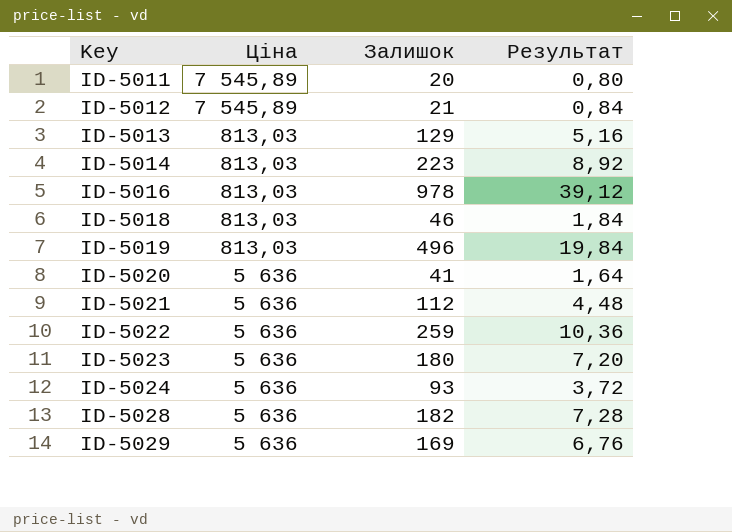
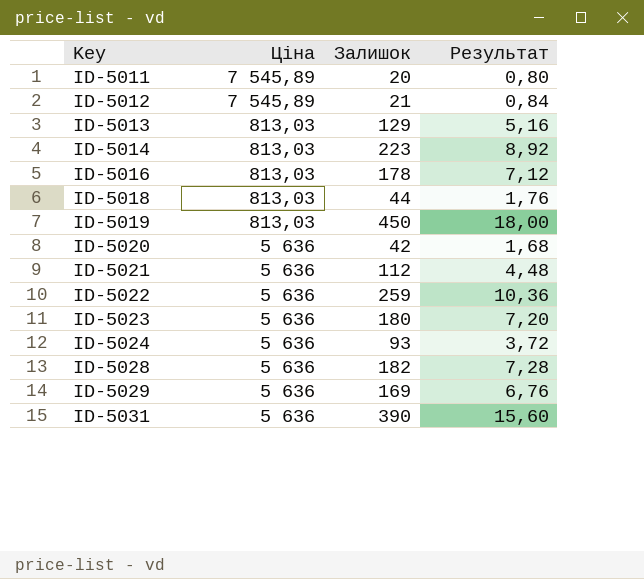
ID-5016 | Залишок: 978 -> 178
ID-5016 | Результат: 39,12 -> 7,12
ID-5018 | Залишок: 46 -> 44
ID-5018 | Результат: 1,84 -> 1,76
ID-5019 | Залишок: 496 -> 450
ID-5019 | Результат: 19,84 -> 18,00
ID-5020 | Залишок: 41 -> 42
ID-5020 | Результат: 1,64 -> 1,68
row ID-5031: none -> 5 636 | 390 | 15,60

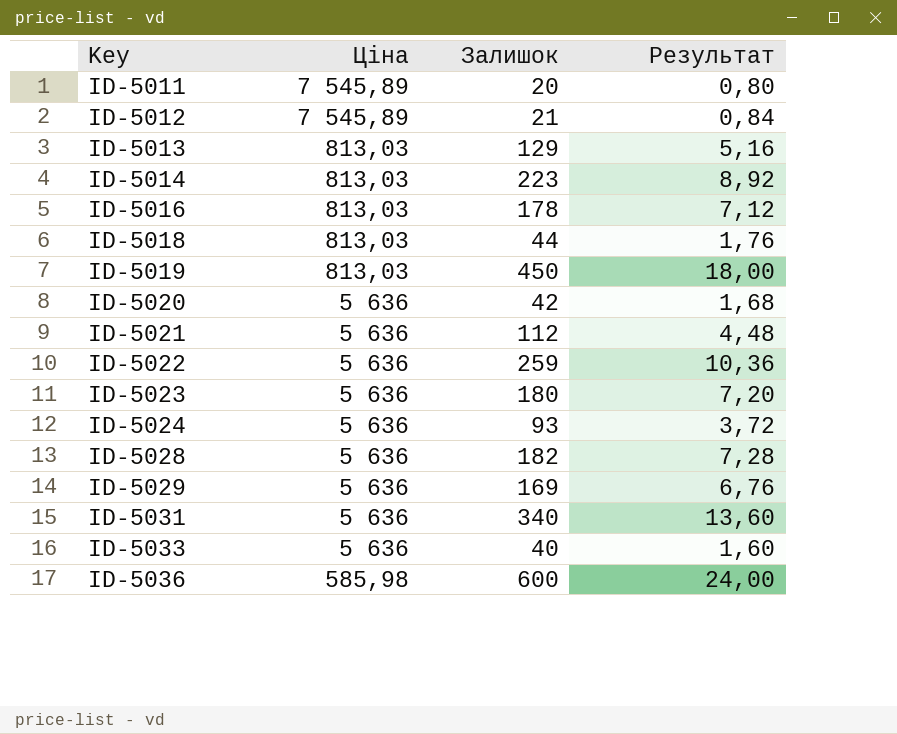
ID-5031 | Залишок: 390 -> 340
ID-5031 | Результат: 15,60 -> 13,60
row ID-5033: none -> 5 636 | 40 | 1,60
row ID-5036: none -> 585,98 | 600 | 24,00

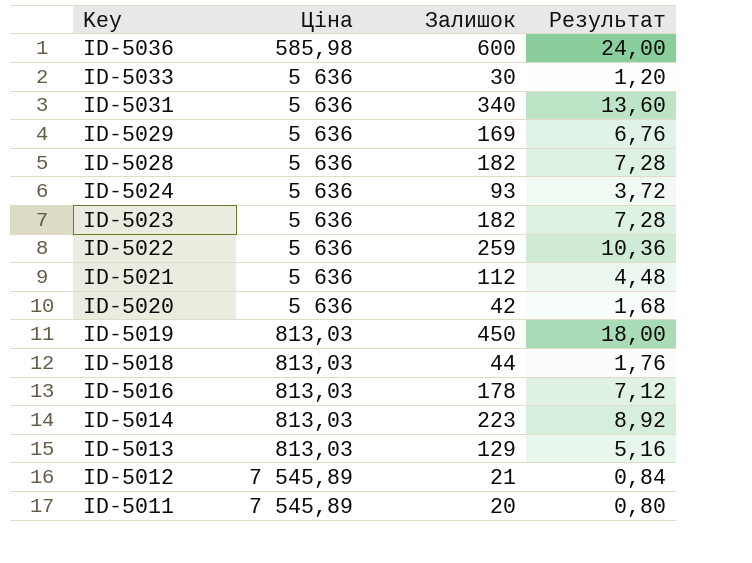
row order: Key ascending -> Key descending
ID-5033 | Залишок: 40 -> 30
ID-5033 | Результат: 1,60 -> 1,20
ID-5023 | Залишок: 180 -> 182
ID-5023 | Результат: 7,20 -> 7,28

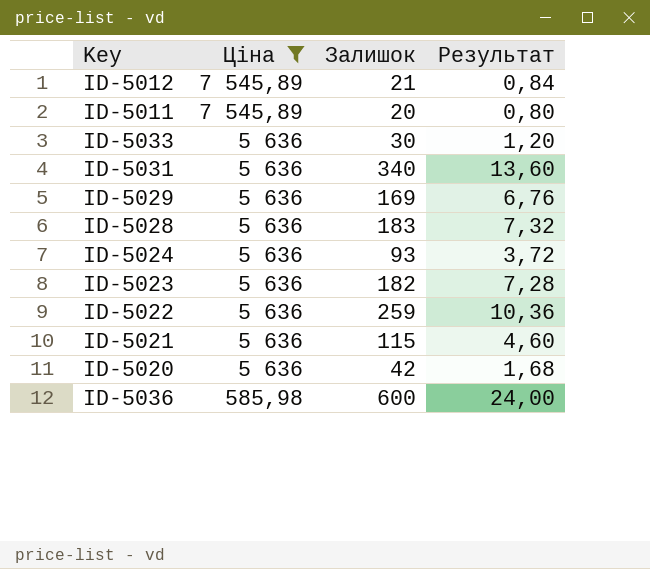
filter: none -> Ціна != 813,03
row order: Key descending -> Ціна descending
ID-5028 | Залишок: 182 -> 183
ID-5028 | Результат: 7,28 -> 7,32
ID-5021 | Залишок: 112 -> 115
ID-5021 | Результат: 4,48 -> 4,60

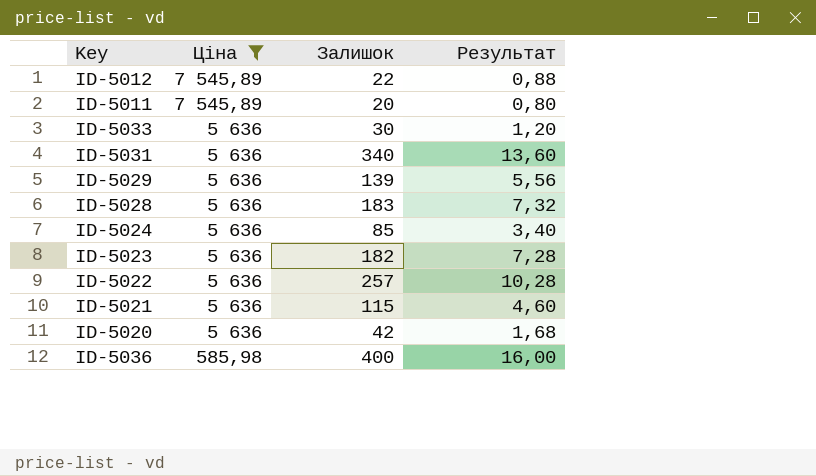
ID-5012 | Залишок: 21 -> 22
ID-5012 | Результат: 0,84 -> 0,88
ID-5029 | Залишок: 169 -> 139
ID-5029 | Результат: 6,76 -> 5,56
ID-5024 | Залишок: 93 -> 85
ID-5024 | Результат: 3,72 -> 3,40
ID-5022 | Залишок: 259 -> 257
ID-5022 | Результат: 10,36 -> 10,28
ID-5036 | Залишок: 600 -> 400
ID-5036 | Результат: 24,00 -> 16,00

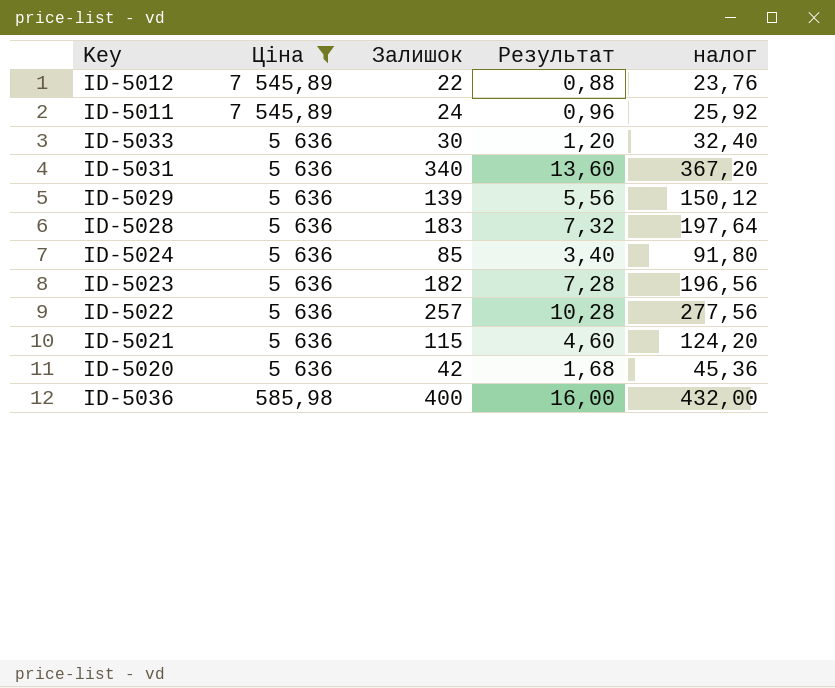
column налог | formula: none -> [Залишок] * 1,08
ID-5011 | Залишок: 20 -> 24
ID-5011 | Результат: 0,80 -> 0,96

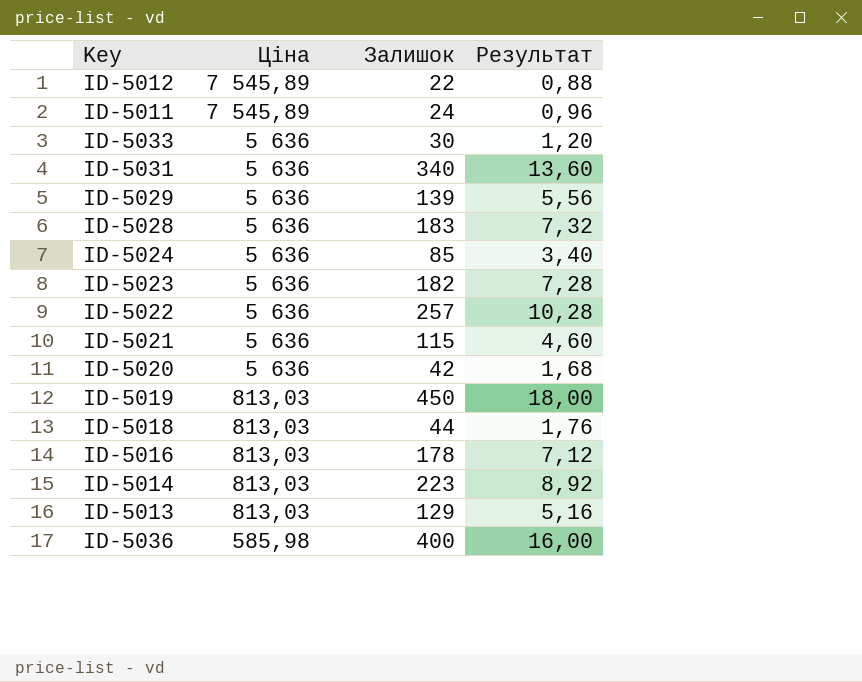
filter: Ціна != 813,03 -> none
column налог | formula: [Залишок] * 1,08 -> none

